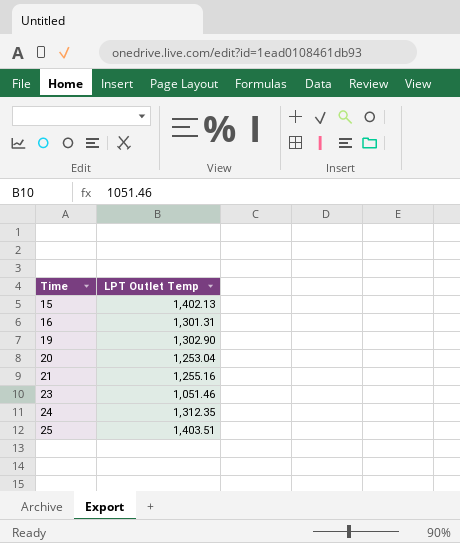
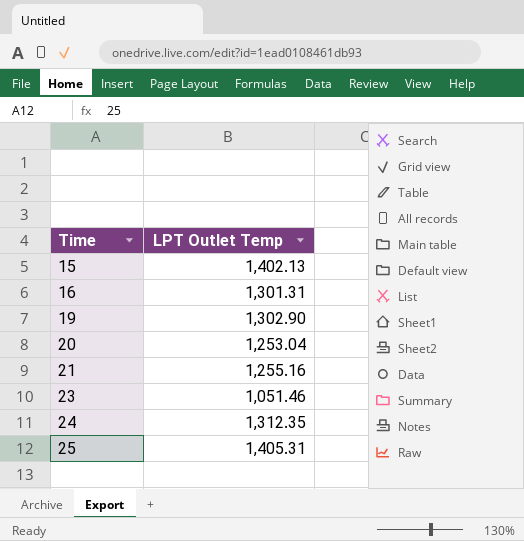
25 | LPT Outlet Temp: 1,403.51 -> 1,405.31

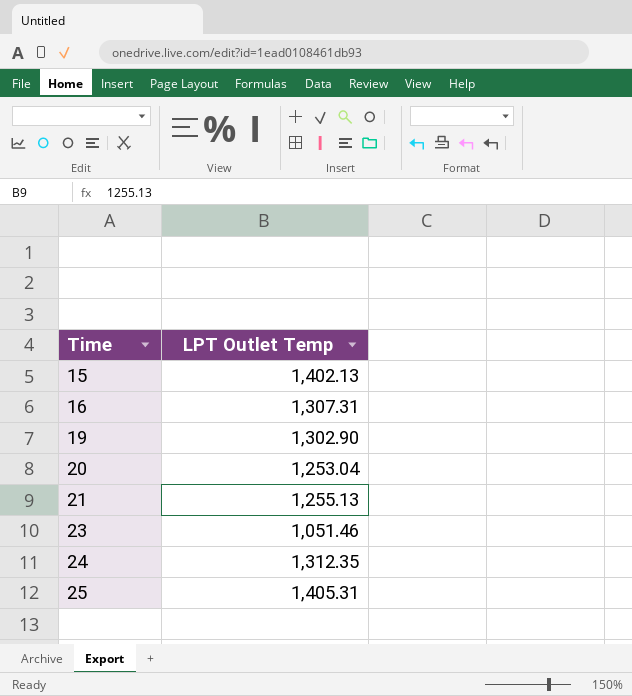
16 | LPT Outlet Temp: 1,301.31 -> 1,307.31
21 | LPT Outlet Temp: 1,255.16 -> 1,255.13

